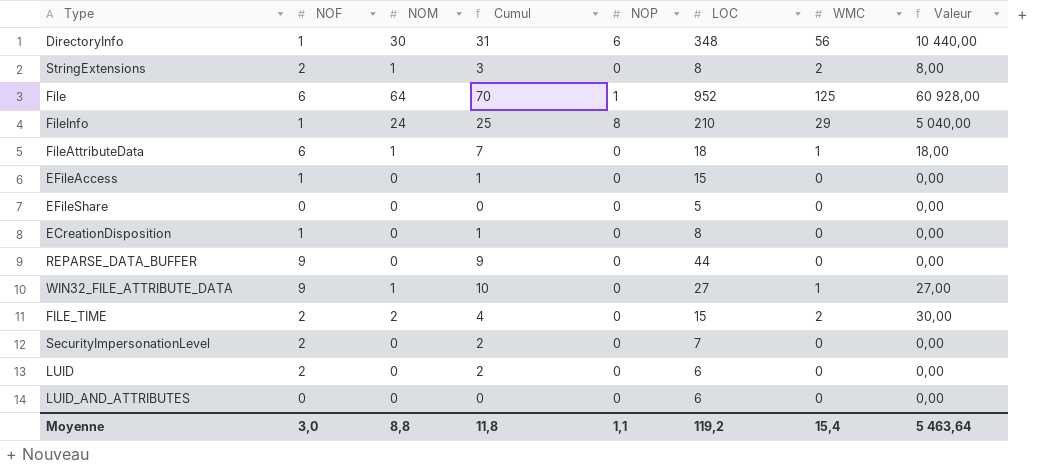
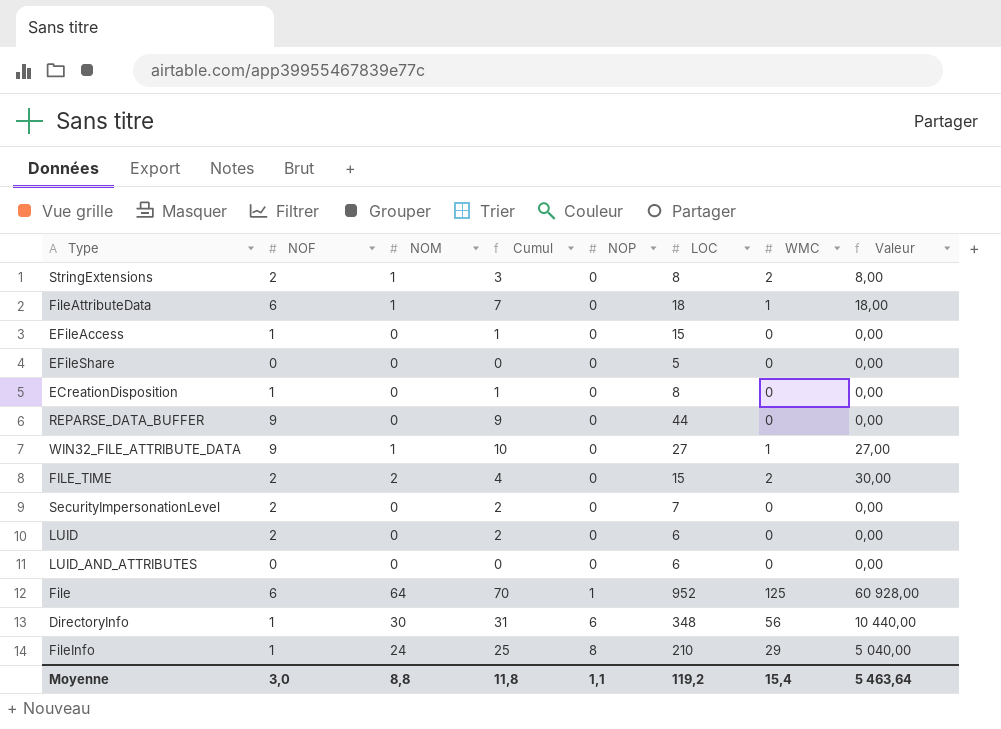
row order: none -> NOP ascending

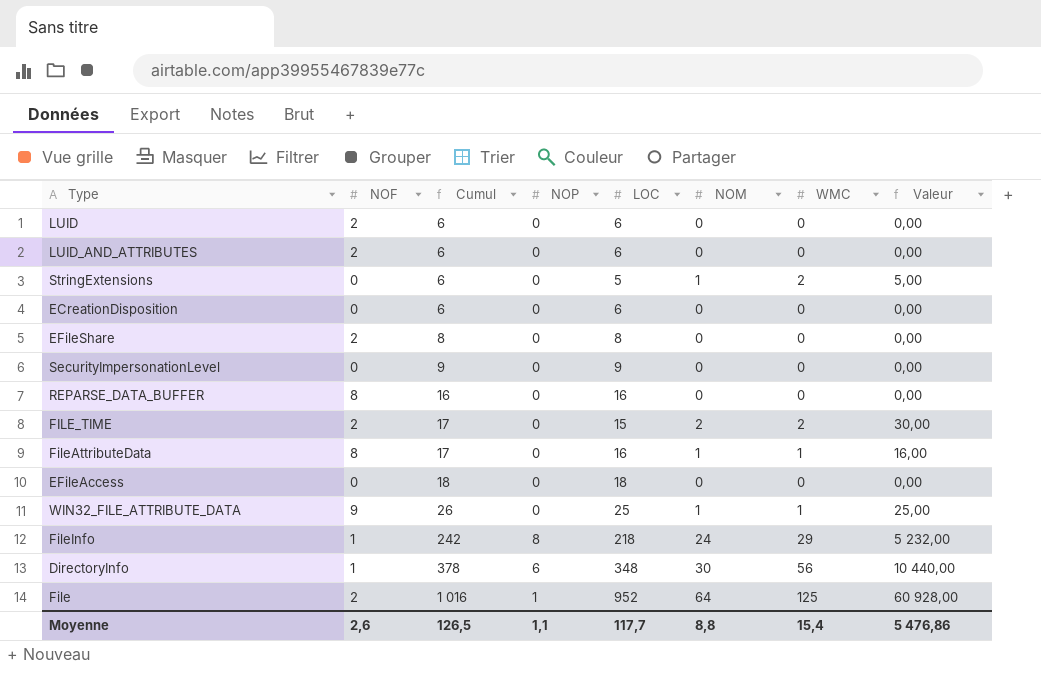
row order: NOP ascending -> Cumul ascending
column Cumul | formula: [NOF] + [NOM] -> [LOC] + [NOM]
column NOM | position: 3 -> 6
LUID_AND_ATTRIBUTES | NOF: 0 -> 2
StringExtensions | NOF: 2 -> 0
StringExtensions | LOC: 8 -> 5
StringExtensions | Valeur: 8,00 -> 5,00
ECreationDisposition | NOF: 1 -> 0
ECreationDisposition | LOC: 8 -> 6
EFileShare | NOF: 0 -> 2
EFileShare | LOC: 5 -> 8
SecurityImpersonationLevel | NOF: 2 -> 0
SecurityImpersonationLevel | LOC: 7 -> 9
REPARSE_DATA_BUFFER | NOF: 9 -> 8
REPARSE_DATA_BUFFER | LOC: 44 -> 16
FileAttributeData | NOF: 6 -> 8
FileAttributeData | LOC: 18 -> 16
FileAttributeData | Valeur: 18,00 -> 16,00
EFileAccess | NOF: 1 -> 0
EFileAccess | LOC: 15 -> 18
WIN32_FILE_ATTRIBUTE_DATA | LOC: 27 -> 25
WIN32_FILE_ATTRIBUTE_DATA | Valeur: 27,00 -> 25,00
FileInfo | LOC: 210 -> 218
FileInfo | Valeur: 5 040,00 -> 5 232,00
File | NOF: 6 -> 2
Moyenne | NOF: 3,0 -> 2,6
Moyenne | Cumul: 11,8 -> 126,5
Moyenne | LOC: 119,2 -> 117,7
Moyenne | Valeur: 5 463,64 -> 5 476,86

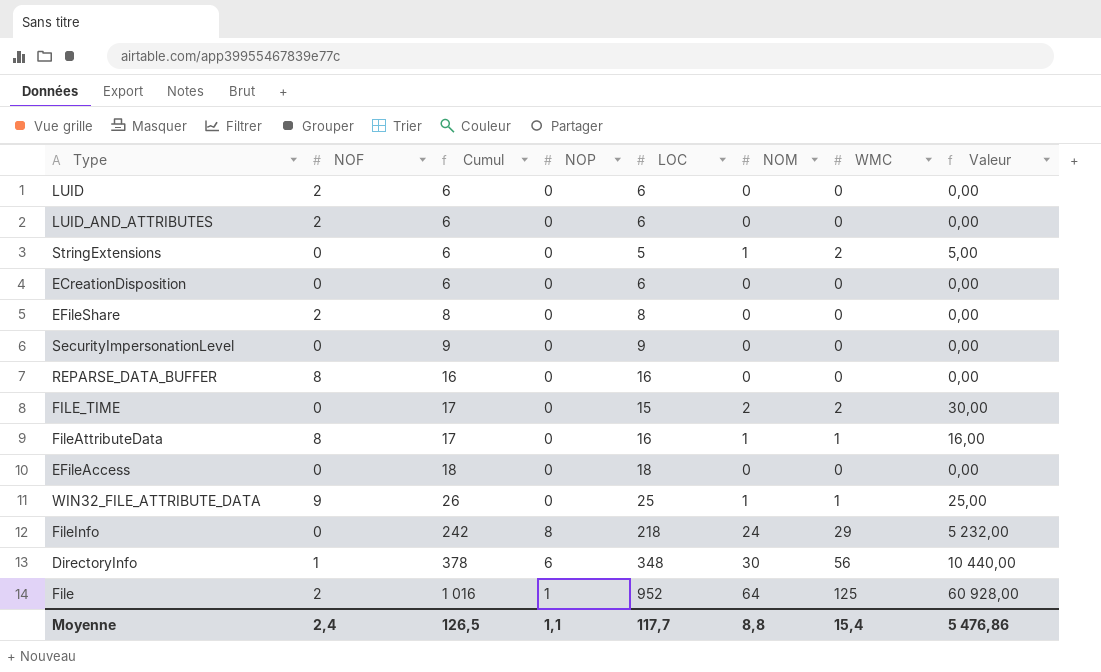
FILE_TIME | NOF: 2 -> 0
FileInfo | NOF: 1 -> 0
Moyenne | NOF: 2,6 -> 2,4

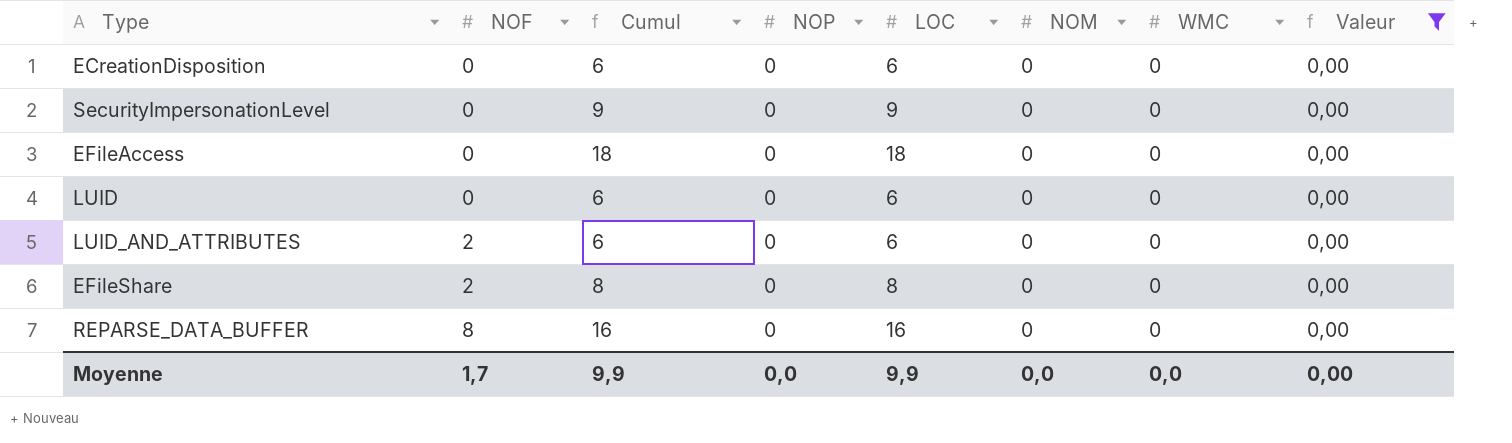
filter: none -> Valeur = 0,00
row order: Cumul ascending -> NOF ascending
LUID | NOF: 2 -> 0
Moyenne | NOF: 2,4 -> 1,7
Moyenne | Cumul: 126,5 -> 9,9
Moyenne | NOP: 1,1 -> 0,0
Moyenne | LOC: 117,7 -> 9,9
Moyenne | NOM: 8,8 -> 0,0
Moyenne | WMC: 15,4 -> 0,0
Moyenne | Valeur: 5 476,86 -> 0,00

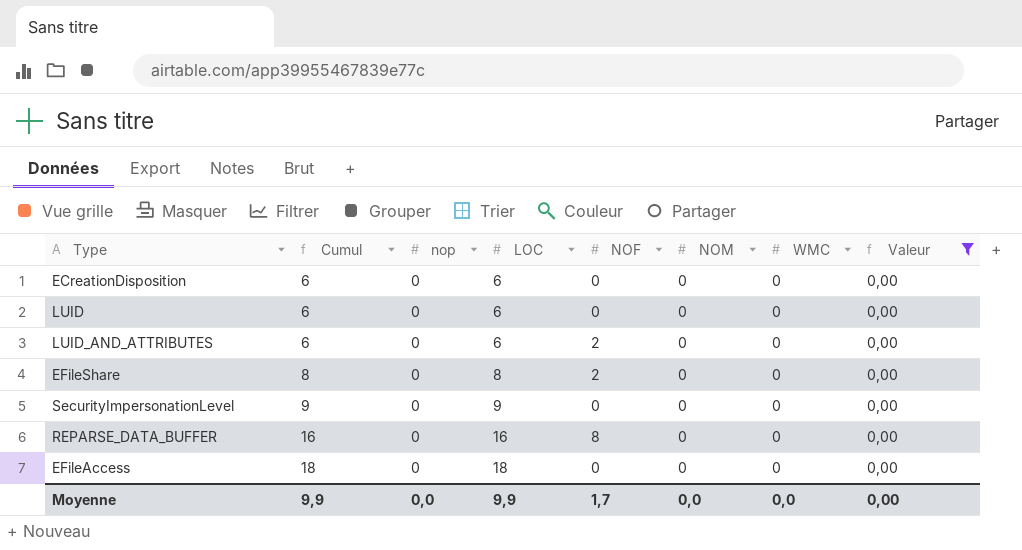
row order: NOF ascending -> Cumul ascending
column name: NOP -> nop
column NOF | position: 2 -> 5

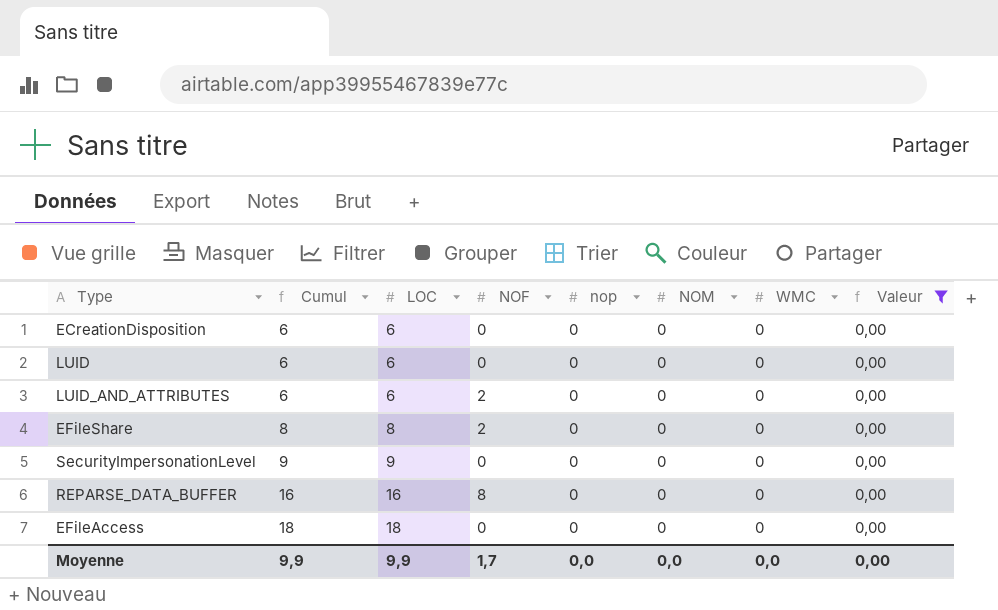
column nop | position: 3 -> 5

